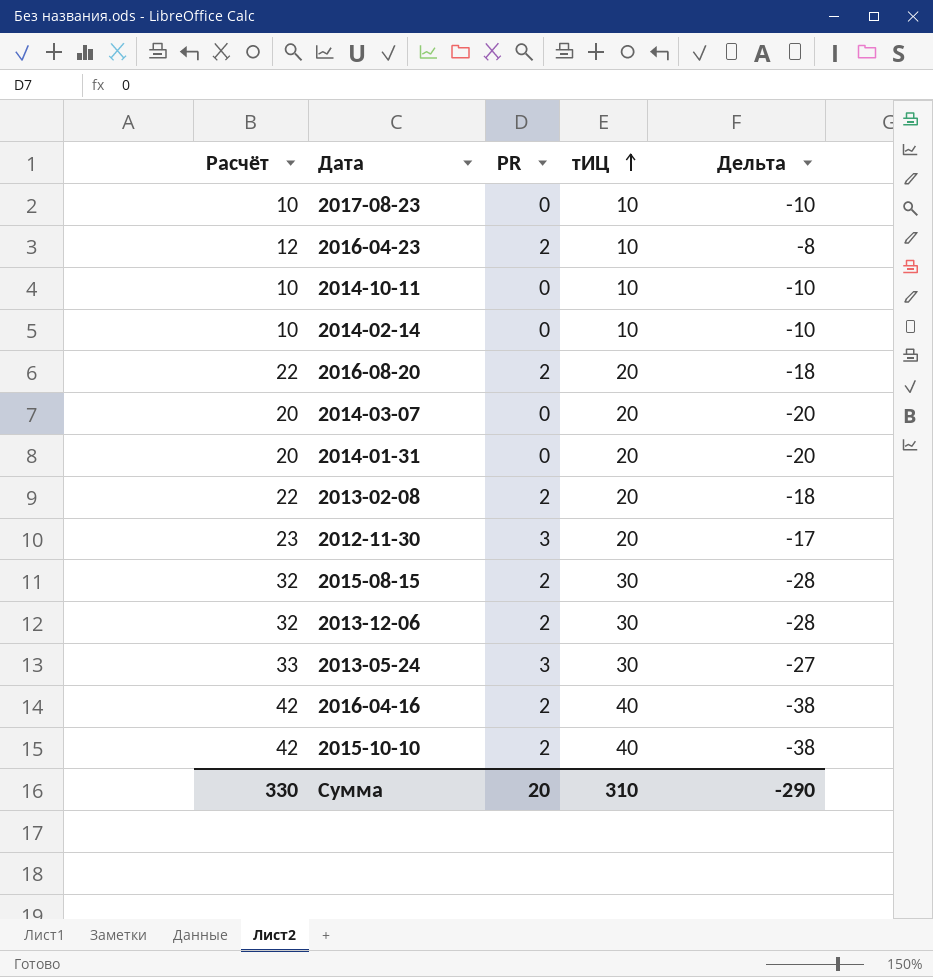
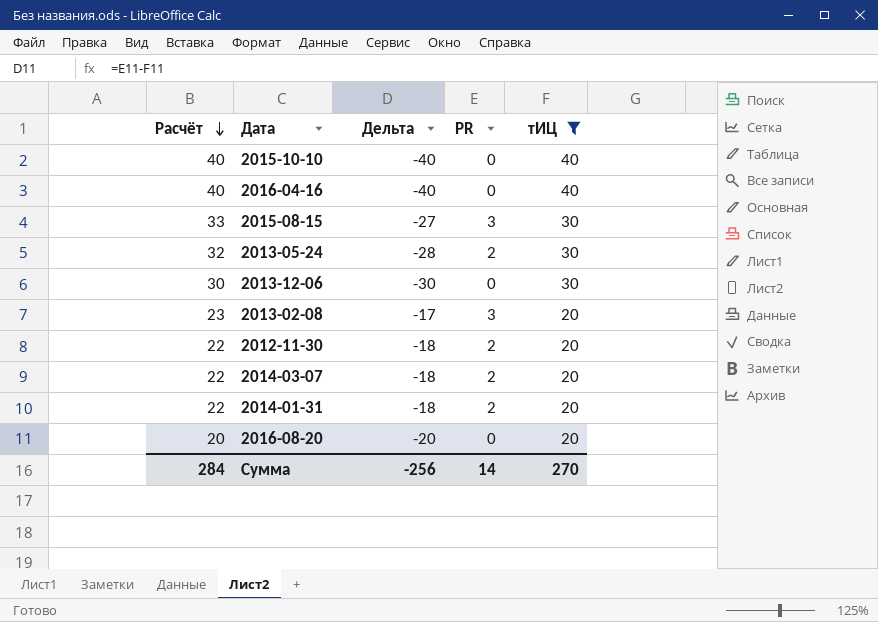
filter: none -> тИЦ != 10
row order: тИЦ ascending -> Расчёт descending
column Дельта | position: 5 -> 3
2015-10-10 | Расчёт: 42 -> 40
2015-10-10 | Дельта: -38 -> -40
2015-10-10 | PR: 2 -> 0
2016-04-16 | Расчёт: 42 -> 40
2016-04-16 | Дельта: -38 -> -40
2016-04-16 | PR: 2 -> 0
2015-08-15 | Расчёт: 32 -> 33
2015-08-15 | Дельта: -28 -> -27
2015-08-15 | PR: 2 -> 3
2013-05-24 | Расчёт: 33 -> 32
2013-05-24 | Дельта: -27 -> -28
2013-05-24 | PR: 3 -> 2
2013-12-06 | Расчёт: 32 -> 30
2013-12-06 | Дельта: -28 -> -30
2013-12-06 | PR: 2 -> 0
2013-02-08 | Расчёт: 22 -> 23
2013-02-08 | Дельта: -18 -> -17
2013-02-08 | PR: 2 -> 3
2012-11-30 | Расчёт: 23 -> 22
2012-11-30 | Дельта: -17 -> -18
2012-11-30 | PR: 3 -> 2
2014-03-07 | Расчёт: 20 -> 22
2014-03-07 | Дельта: -20 -> -18
2014-03-07 | PR: 0 -> 2
2014-01-31 | Расчёт: 20 -> 22
2014-01-31 | Дельта: -20 -> -18
2014-01-31 | PR: 0 -> 2
2016-08-20 | Расчёт: 22 -> 20
2016-08-20 | Дельта: -18 -> -20
2016-08-20 | PR: 2 -> 0
Сумма | Расчёт: 330 -> 284
Сумма | Дельта: -290 -> -256
Сумма | PR: 20 -> 14
Сумма | тИЦ: 310 -> 270

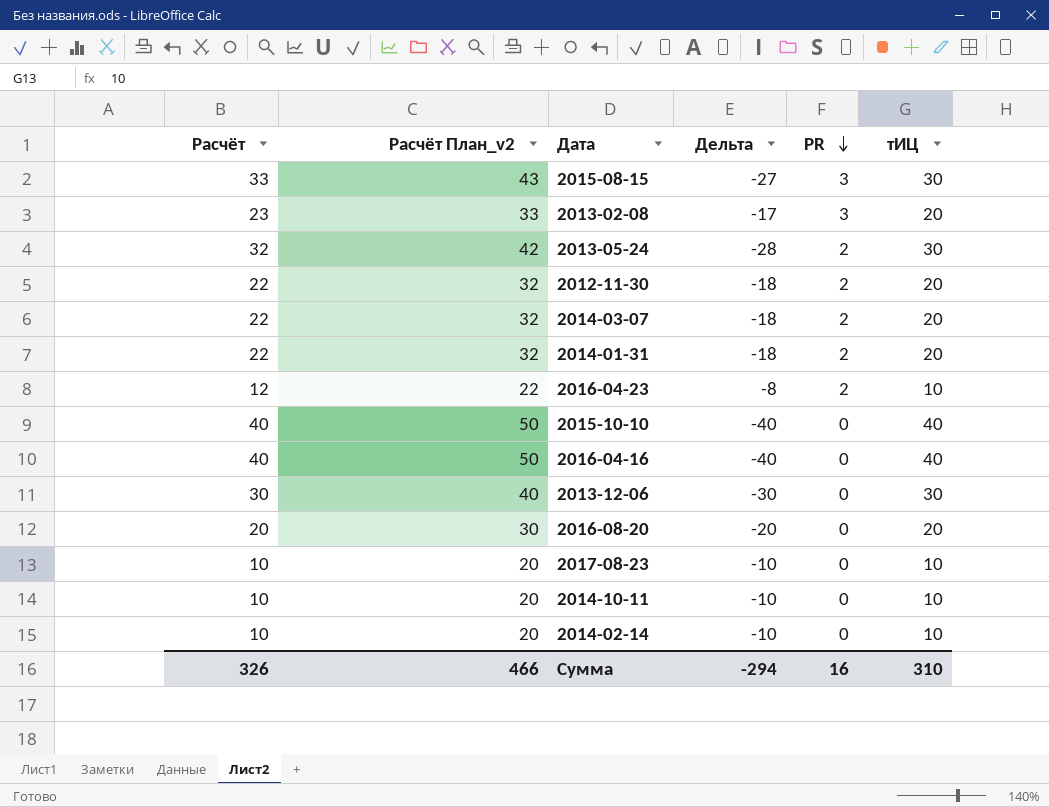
filter: тИЦ != 10 -> none
row order: Расчёт descending -> PR descending
column Расчёт План_v2 | formula: none -> [Расчёт] + 10
Сумма | Расчёт: 284 -> 326
Сумма | Дельта: -256 -> -294
Сумма | PR: 14 -> 16
Сумма | тИЦ: 270 -> 310

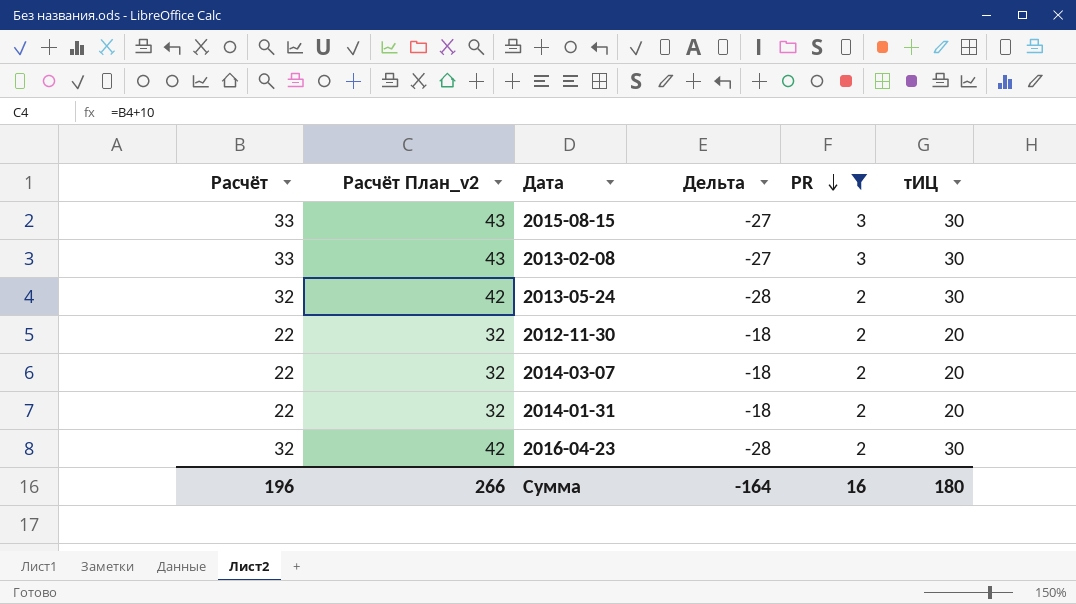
filter: none -> PR != 0
2013-02-08 | Расчёт: 23 -> 33
2013-02-08 | Расчёт План_v2: 33 -> 43
2013-02-08 | Дельта: -17 -> -27
2013-02-08 | тИЦ: 20 -> 30
2016-04-23 | Расчёт: 12 -> 32
2016-04-23 | Расчёт План_v2: 22 -> 42
2016-04-23 | Дельта: -8 -> -28
2016-04-23 | тИЦ: 10 -> 30
Сумма | Расчёт: 326 -> 196
Сумма | Расчёт План_v2: 466 -> 266
Сумма | Дельта: -294 -> -164
Сумма | тИЦ: 310 -> 180

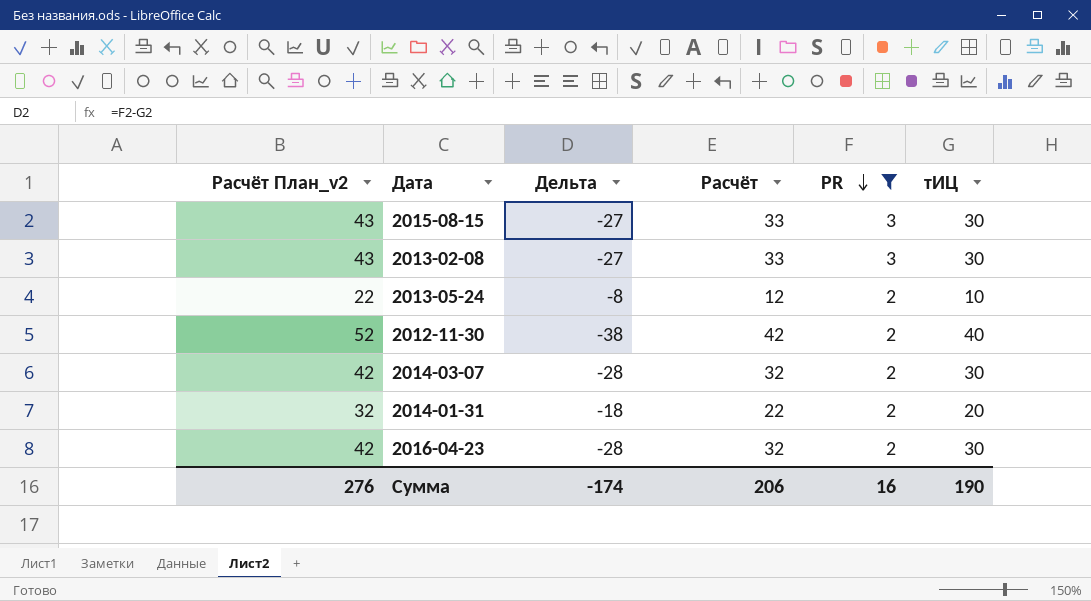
column Расчёт | position: 1 -> 4
2013-05-24 | Расчёт План_v2: 42 -> 22
2013-05-24 | Дельта: -28 -> -8
2013-05-24 | Расчёт: 32 -> 12
2013-05-24 | тИЦ: 30 -> 10
2012-11-30 | Расчёт План_v2: 32 -> 52
2012-11-30 | Дельта: -18 -> -38
2012-11-30 | Расчёт: 22 -> 42
2012-11-30 | тИЦ: 20 -> 40
2014-03-07 | Расчёт План_v2: 32 -> 42
2014-03-07 | Дельта: -18 -> -28
2014-03-07 | Расчёт: 22 -> 32
2014-03-07 | тИЦ: 20 -> 30
Сумма | Расчёт План_v2: 266 -> 276
Сумма | Дельта: -164 -> -174
Сумма | Расчёт: 196 -> 206
Сумма | тИЦ: 180 -> 190

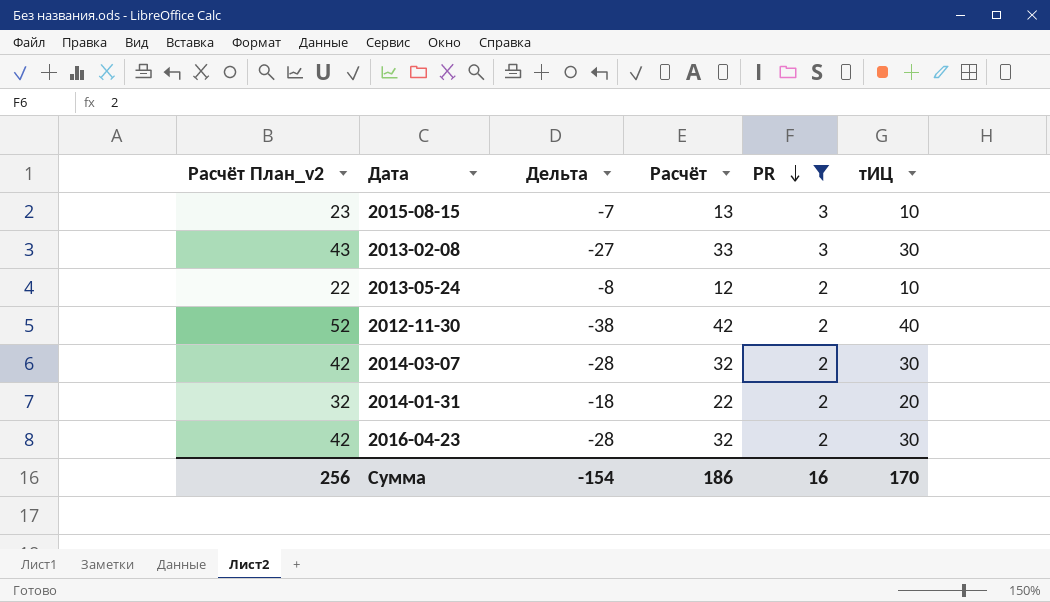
2015-08-15 | Расчёт План_v2: 43 -> 23
2015-08-15 | Дельта: -27 -> -7
2015-08-15 | Расчёт: 33 -> 13
2015-08-15 | тИЦ: 30 -> 10
Сумма | Расчёт План_v2: 276 -> 256
Сумма | Дельта: -174 -> -154
Сумма | Расчёт: 206 -> 186
Сумма | тИЦ: 190 -> 170

